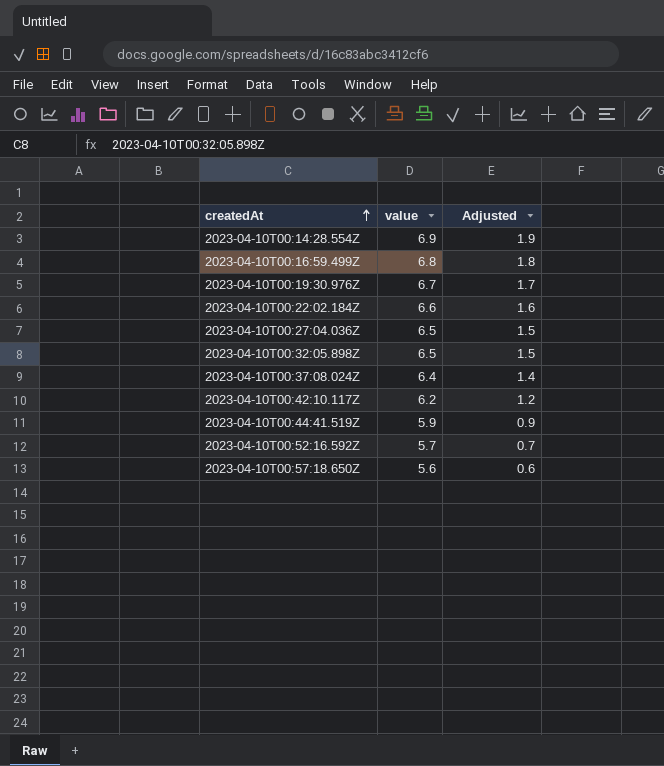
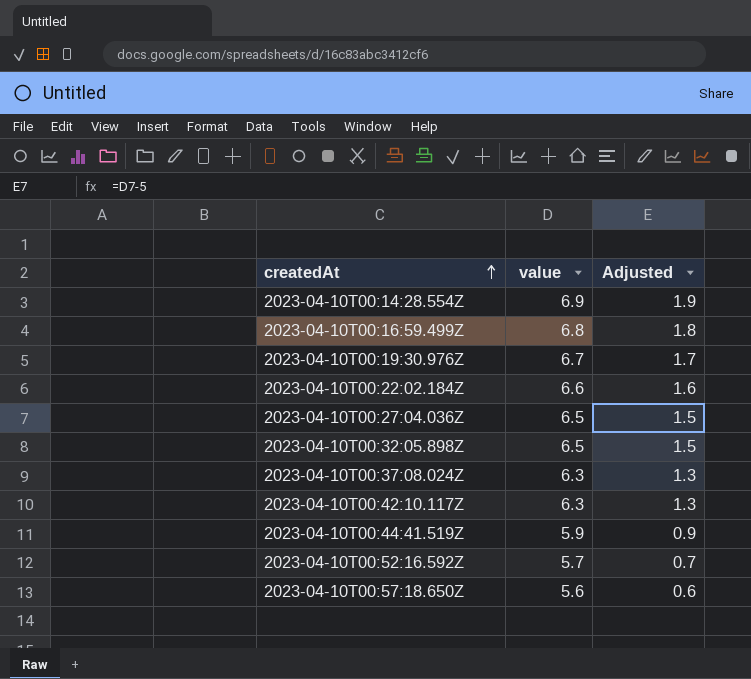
2023-04-10T00:37:08.024Z | value: 6.4 -> 6.3
2023-04-10T00:37:08.024Z | Adjusted: 1.4 -> 1.3
2023-04-10T00:42:10.117Z | value: 6.2 -> 6.3
2023-04-10T00:42:10.117Z | Adjusted: 1.2 -> 1.3

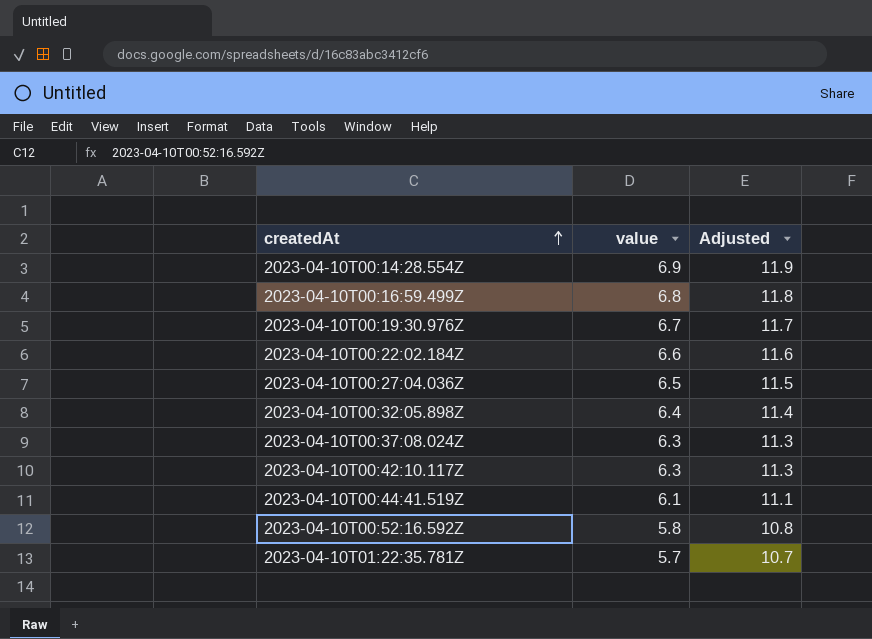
column Adjusted | formula: [value] - 5 -> [value] + 5
row 2023-04-10T00:57:18.650Z: 5.6 | 0.6 -> none
2023-04-10T00:32:05.898Z | value: 6.5 -> 6.4
2023-04-10T00:44:41.519Z | value: 5.9 -> 6.1
2023-04-10T00:52:16.592Z | value: 5.7 -> 5.8
row 2023-04-10T01:22:35.781Z: none -> 5.7 | 10.7

